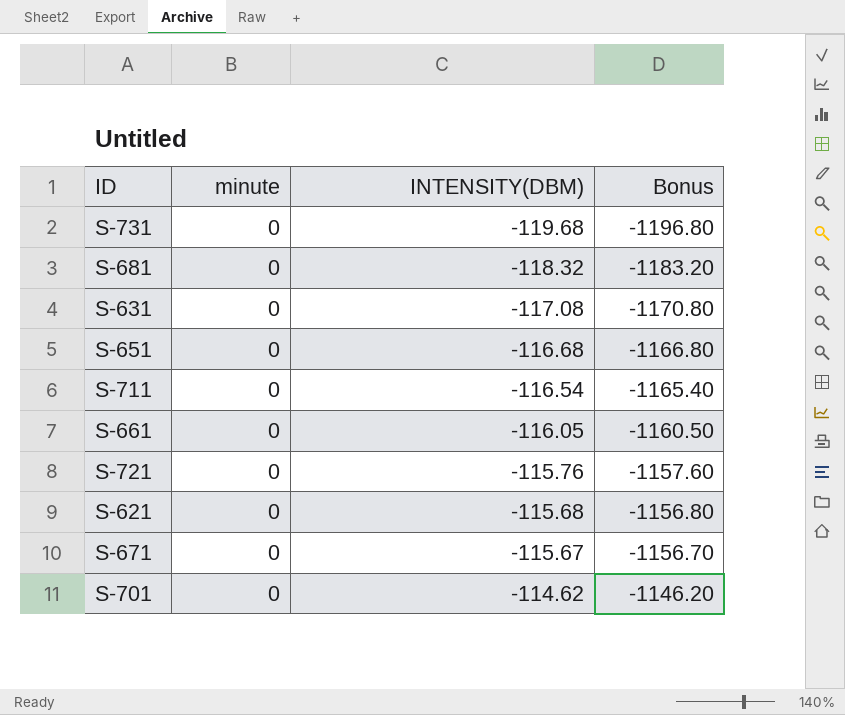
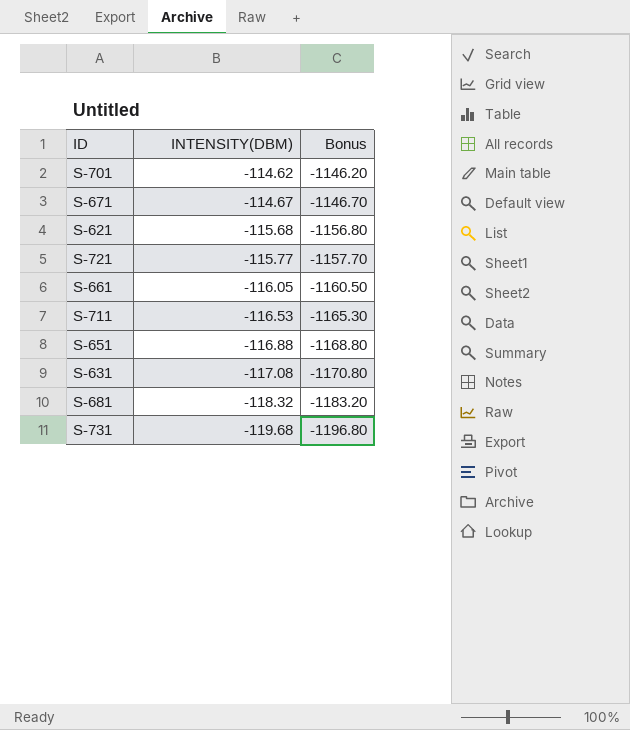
row order: INTENSITY(DBM) ascending -> INTENSITY(DBM) descending
column minute | position: 2 -> none
S-671 | INTENSITY(DBM): -115.67 -> -114.67
S-671 | Bonus: -1156.70 -> -1146.70
S-721 | INTENSITY(DBM): -115.76 -> -115.77
S-721 | Bonus: -1157.60 -> -1157.70
S-711 | INTENSITY(DBM): -116.54 -> -116.53
S-711 | Bonus: -1165.40 -> -1165.30
S-651 | INTENSITY(DBM): -116.68 -> -116.88
S-651 | Bonus: -1166.80 -> -1168.80

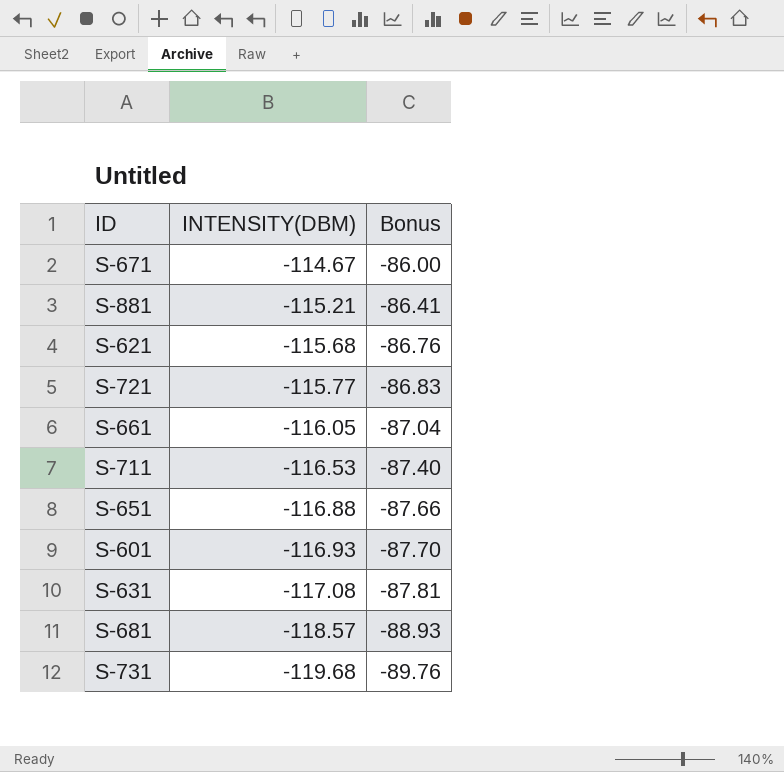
column Bonus | formula: [INTENSITY(DBM)] * 10 -> [INTENSITY(DBM)] * 0.75
row S-701: -114.62 | -1146.20 -> none
row S-881: none -> -115.21 | -86.41
row S-601: none -> -116.93 | -87.70
S-681 | INTENSITY(DBM): -118.32 -> -118.57

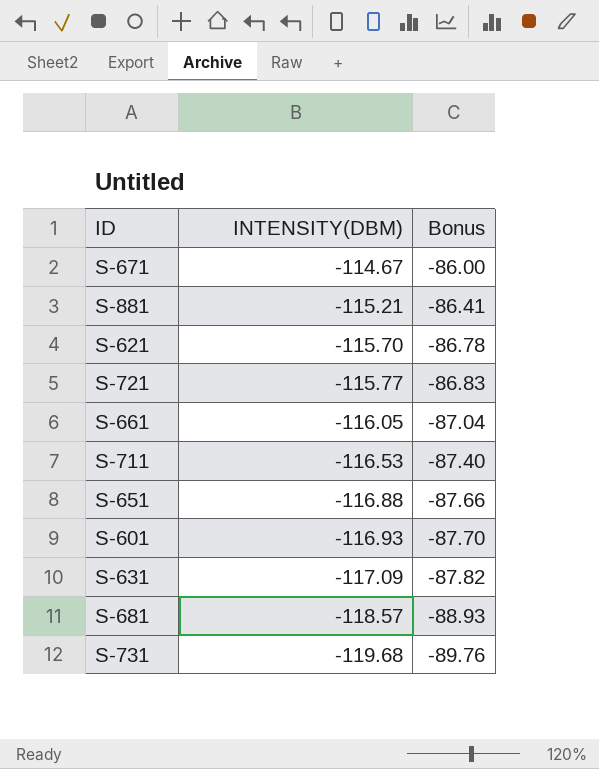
S-621 | INTENSITY(DBM): -115.68 -> -115.70
S-621 | Bonus: -86.76 -> -86.78
S-631 | INTENSITY(DBM): -117.08 -> -117.09
S-631 | Bonus: -87.81 -> -87.82

